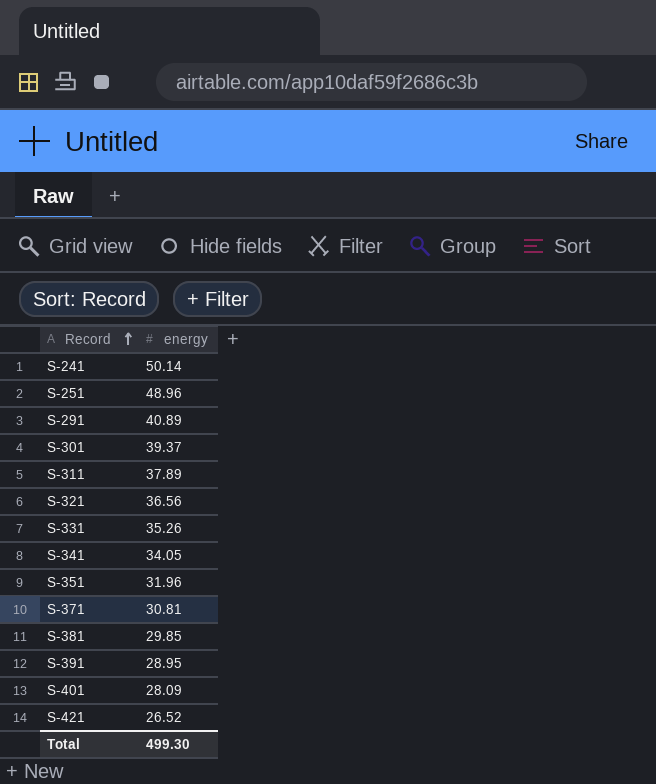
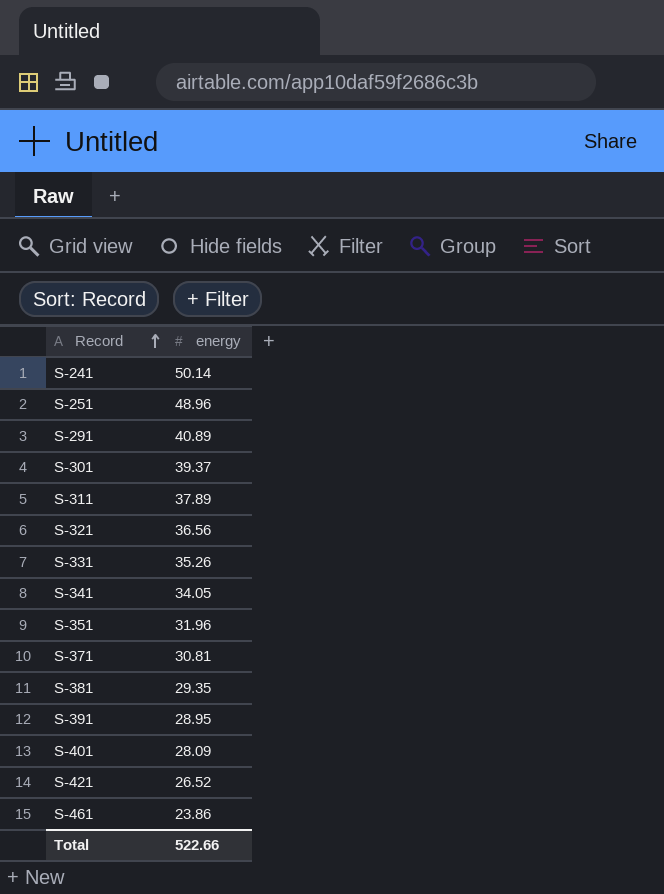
S-381 | energy: 29.85 -> 29.35
row S-461: none -> 23.86
Total | energy: 499.30 -> 522.66

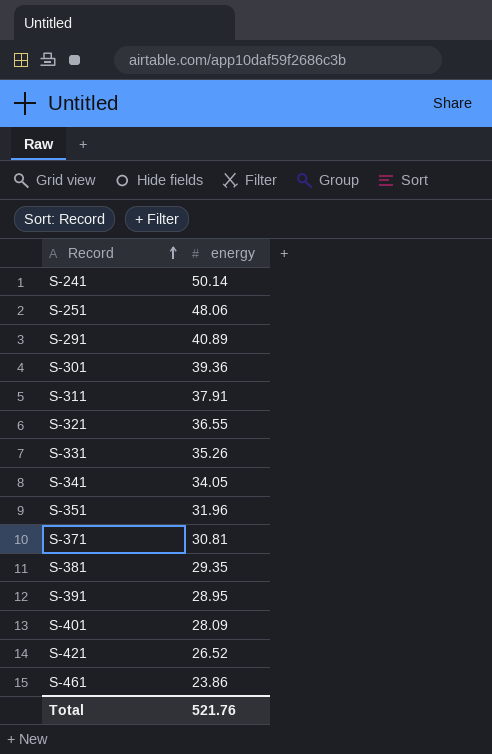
S-251 | energy: 48.96 -> 48.06
S-301 | energy: 39.37 -> 39.36
S-311 | energy: 37.89 -> 37.91
S-321 | energy: 36.56 -> 36.55
Total | energy: 522.66 -> 521.76

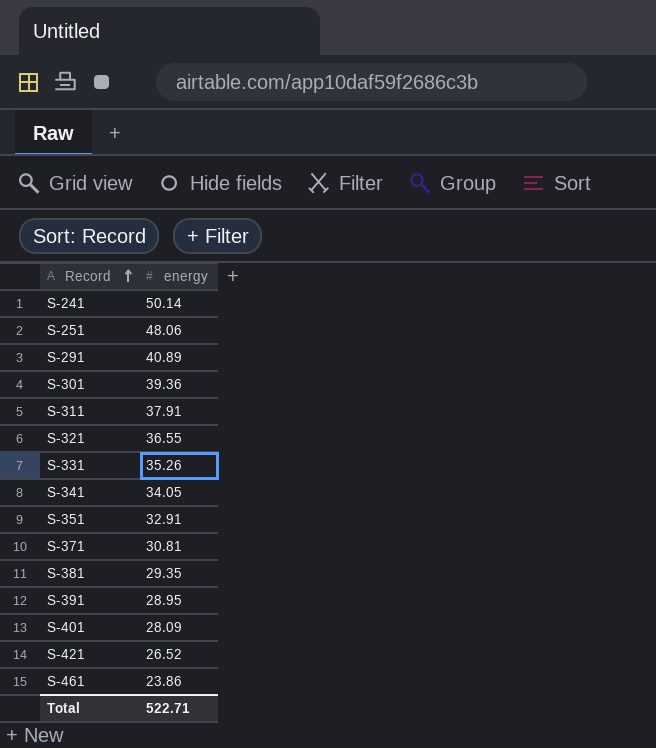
S-351 | energy: 31.96 -> 32.91
Total | energy: 521.76 -> 522.71

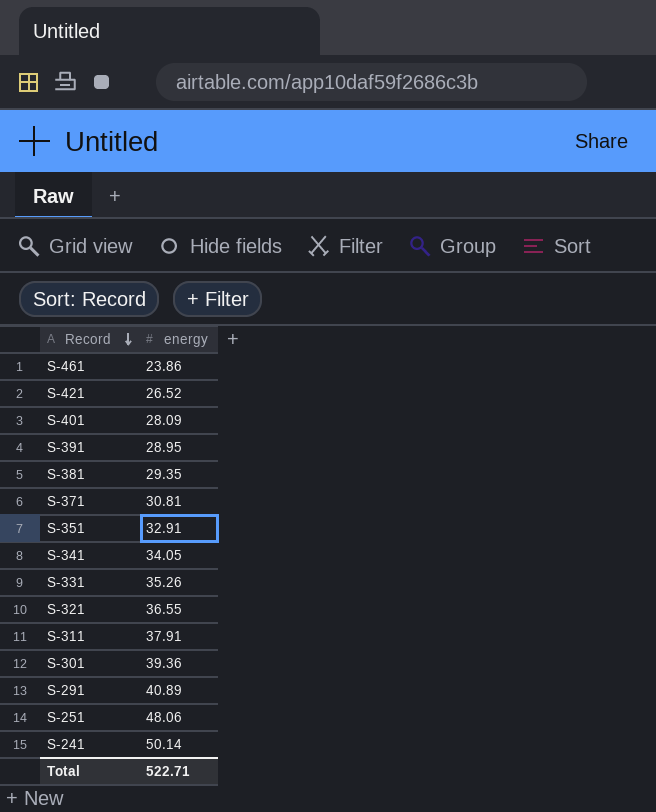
row order: Record ascending -> Record descending

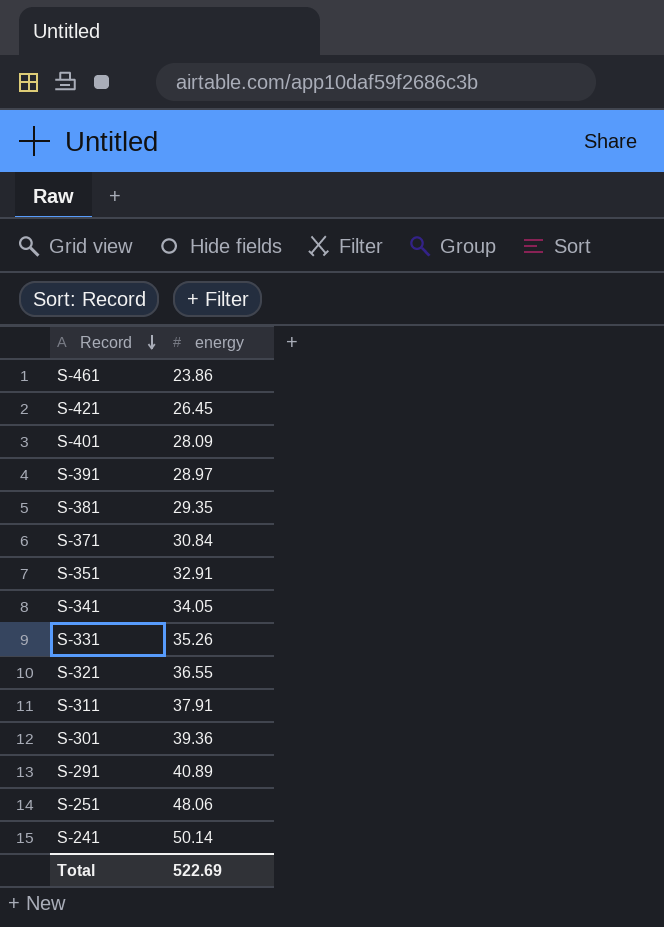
S-421 | energy: 26.52 -> 26.45
S-391 | energy: 28.95 -> 28.97
S-371 | energy: 30.81 -> 30.84
Total | energy: 522.71 -> 522.69

